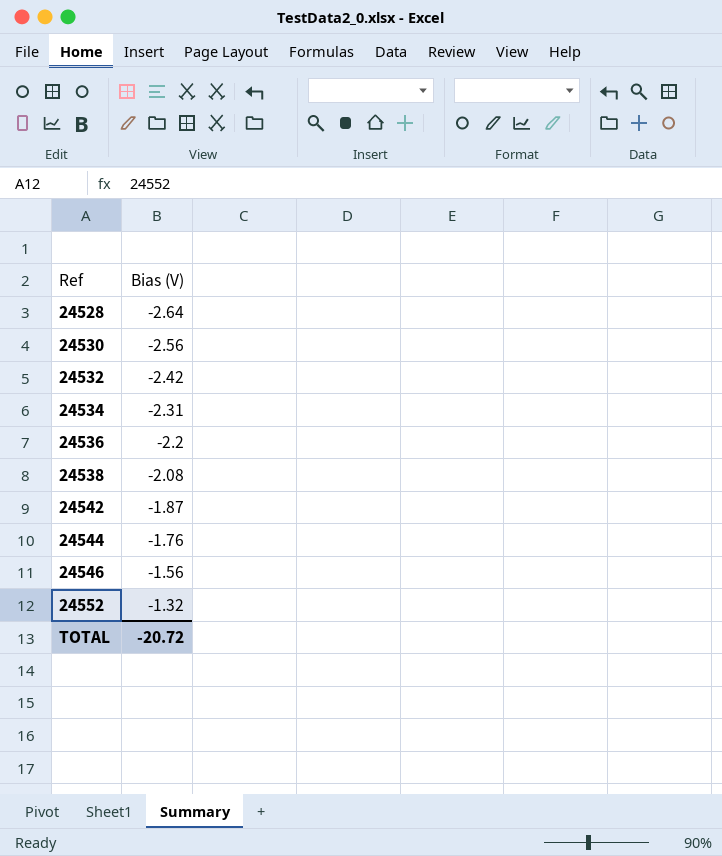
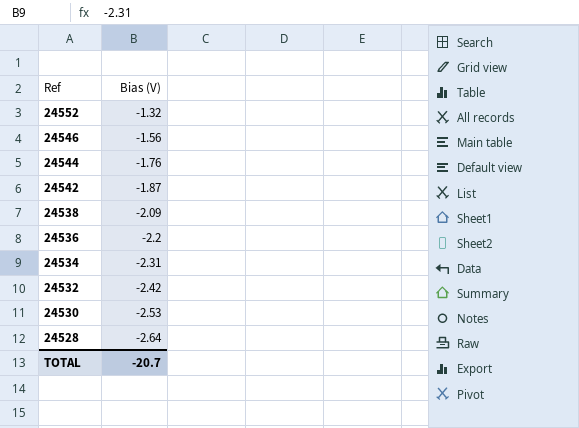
row order: Ref ascending -> Ref descending
24538 | Bias (V): -2.08 -> -2.09
24530 | Bias (V): -2.56 -> -2.53
TOTAL | Bias (V): -20.72 -> -20.7

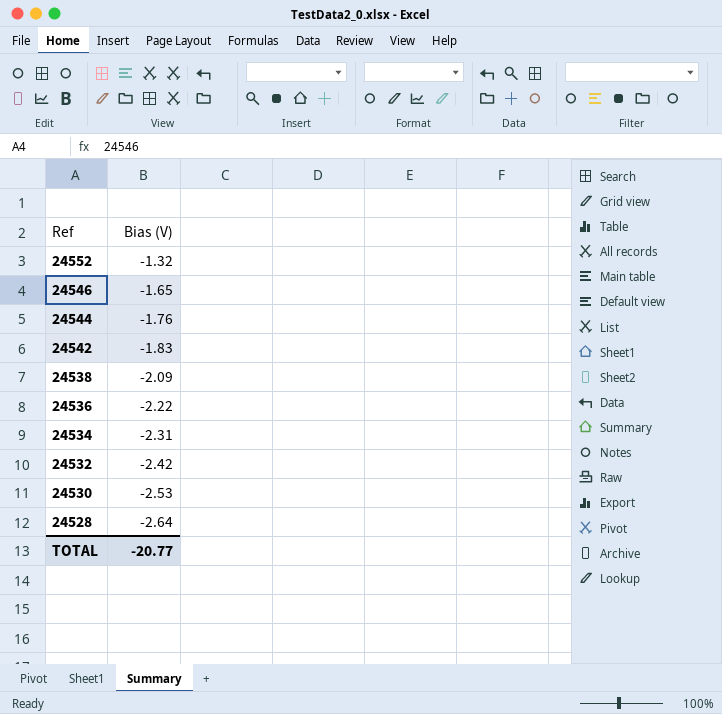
24546 | Bias (V): -1.56 -> -1.65
24542 | Bias (V): -1.87 -> -1.83
24536 | Bias (V): -2.2 -> -2.22
TOTAL | Bias (V): -20.7 -> -20.77

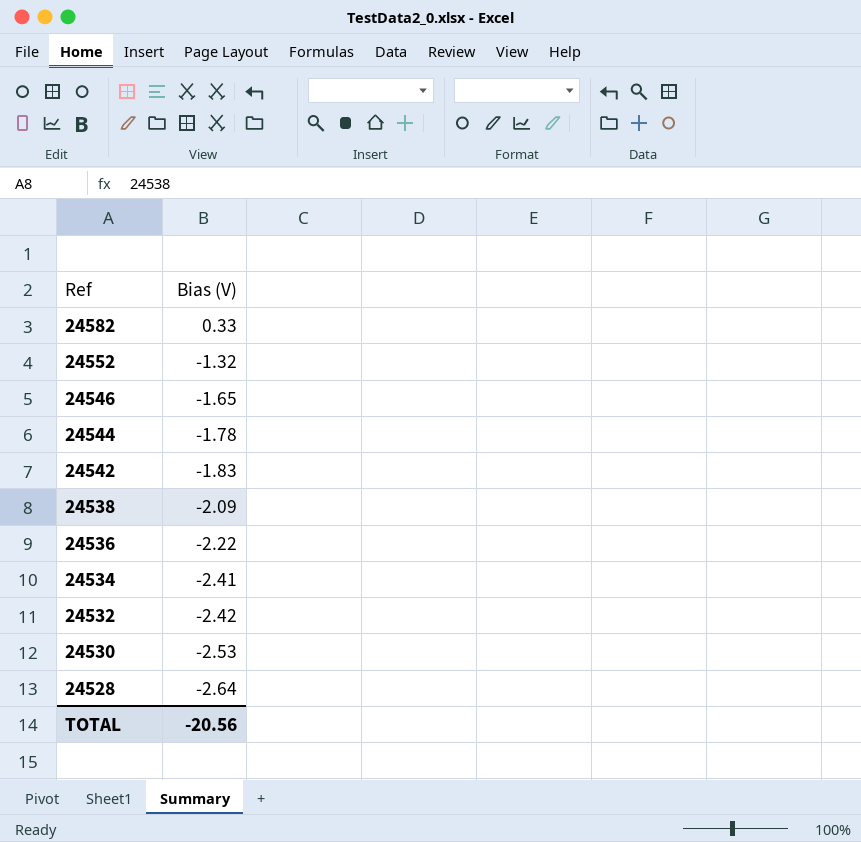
row 24582: none -> 0.33
24544 | Bias (V): -1.76 -> -1.78
24534 | Bias (V): -2.31 -> -2.41
TOTAL | Bias (V): -20.77 -> -20.56

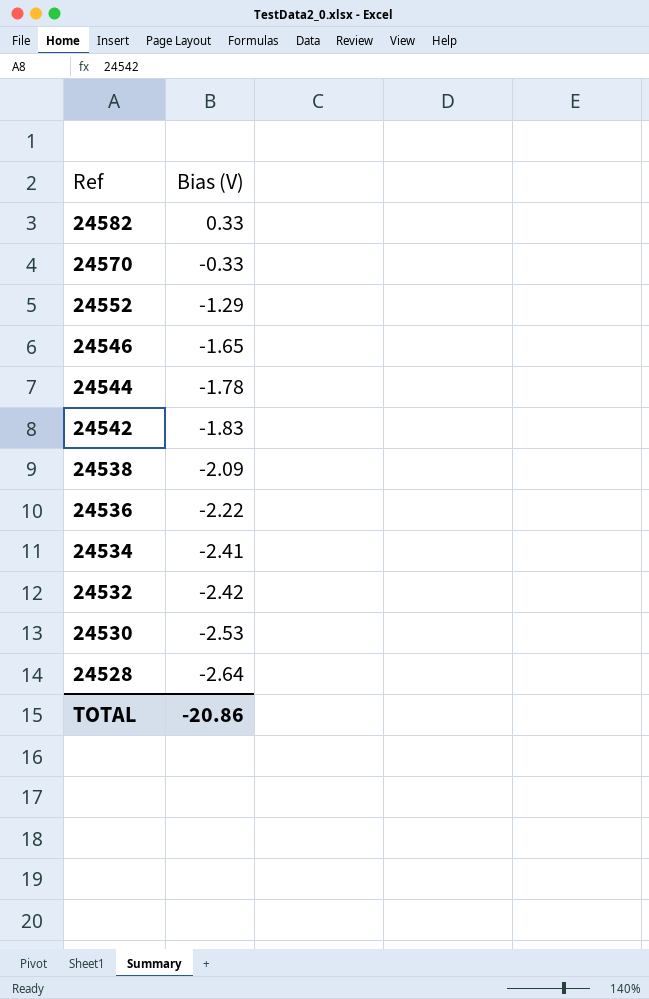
row 24570: none -> -0.33
24552 | Bias (V): -1.32 -> -1.29
TOTAL | Bias (V): -20.56 -> -20.86

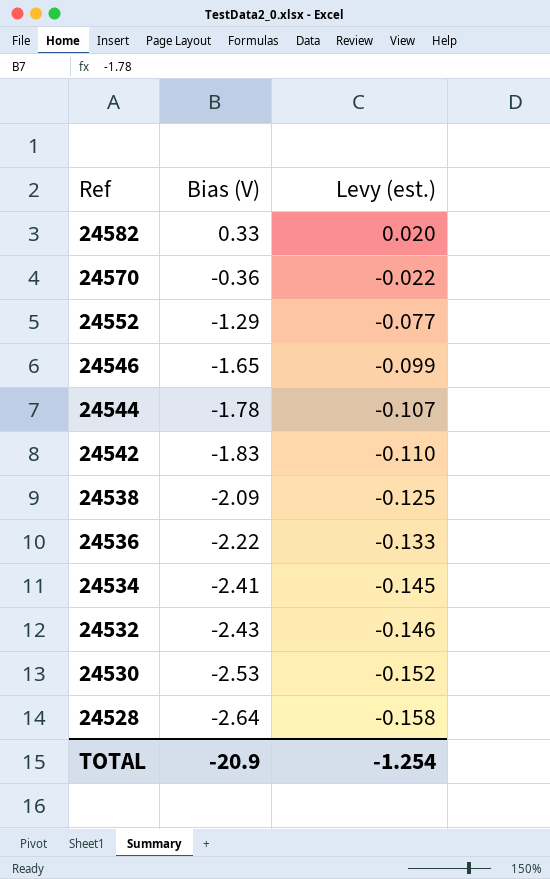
column Levy (est.) | formula: none -> [Bias (V)] * 0.06
24570 | Bias (V): -0.33 -> -0.36
24532 | Bias (V): -2.42 -> -2.43
TOTAL | Bias (V): -20.86 -> -20.9

